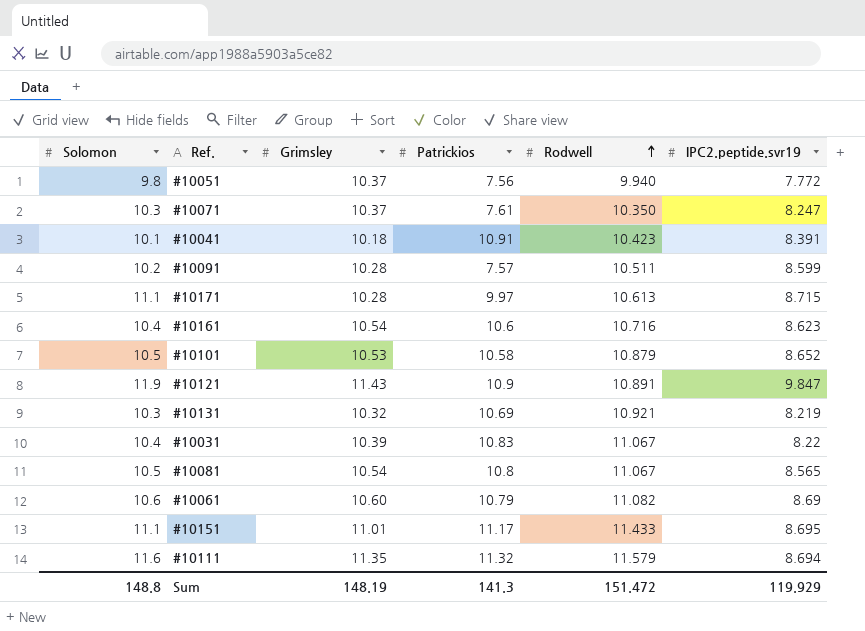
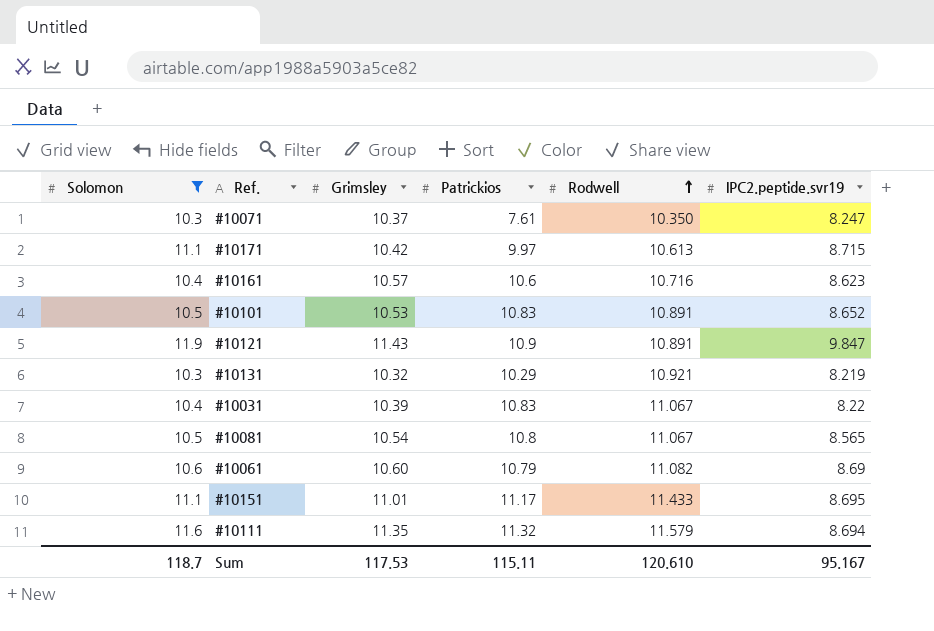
filter: none -> Solomon >= 10.3
#10171 | Grimsley: 10.28 -> 10.42
#10161 | Grimsley: 10.54 -> 10.57
#10101 | Patrickios: 10.58 -> 10.83
#10101 | Rodwell: 10.879 -> 10.891
#10131 | Patrickios: 10.69 -> 10.29
Sum | Solomon: 148.8 -> 118.7
Sum | Grimsley: 148.19 -> 117.53
Sum | Patrickios: 141.3 -> 115.11
Sum | Rodwell: 151.472 -> 120.610
Sum | IPC2.peptide.svr19: 119.929 -> 95.167

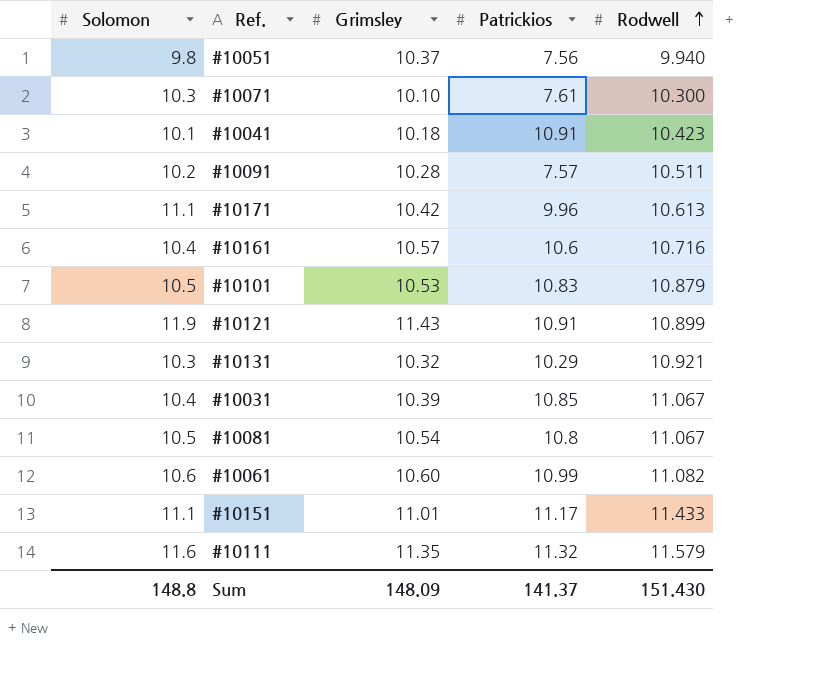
filter: Solomon >= 10.3 -> none
column IPC2.peptide.svr19 | position: 6 -> none
#10071 | Grimsley: 10.37 -> 10.10
#10071 | Rodwell: 10.350 -> 10.300
#10171 | Patrickios: 9.97 -> 9.96
#10101 | Rodwell: 10.891 -> 10.879
#10121 | Patrickios: 10.9 -> 10.91
#10121 | Rodwell: 10.891 -> 10.899
#10031 | Patrickios: 10.83 -> 10.85
#10061 | Patrickios: 10.79 -> 10.99
Sum | Solomon: 118.7 -> 148.8
Sum | Grimsley: 117.53 -> 148.09
Sum | Patrickios: 115.11 -> 141.37
Sum | Rodwell: 120.610 -> 151.430

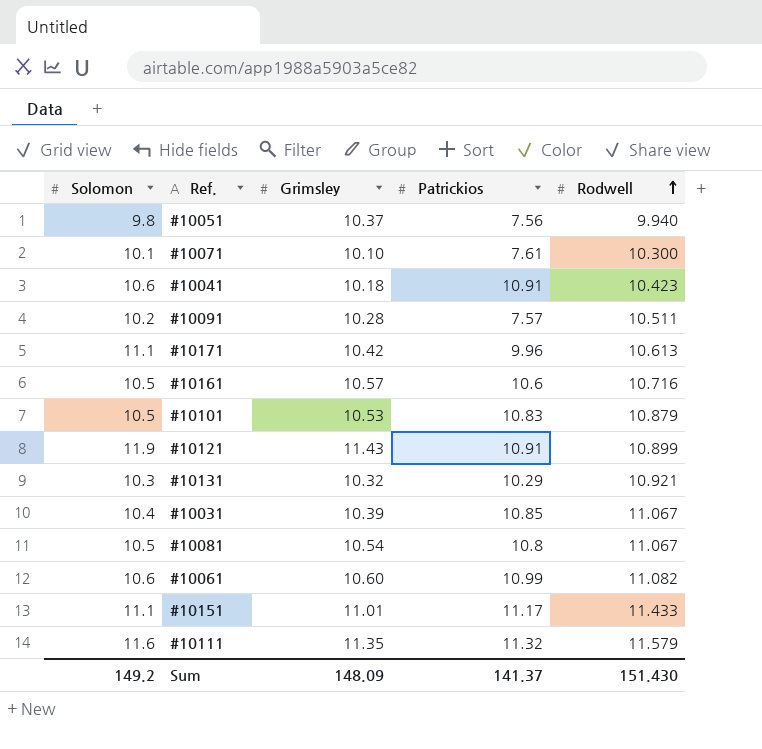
#10071 | Solomon: 10.3 -> 10.1
#10041 | Solomon: 10.1 -> 10.6
#10161 | Solomon: 10.4 -> 10.5
Sum | Solomon: 148.8 -> 149.2

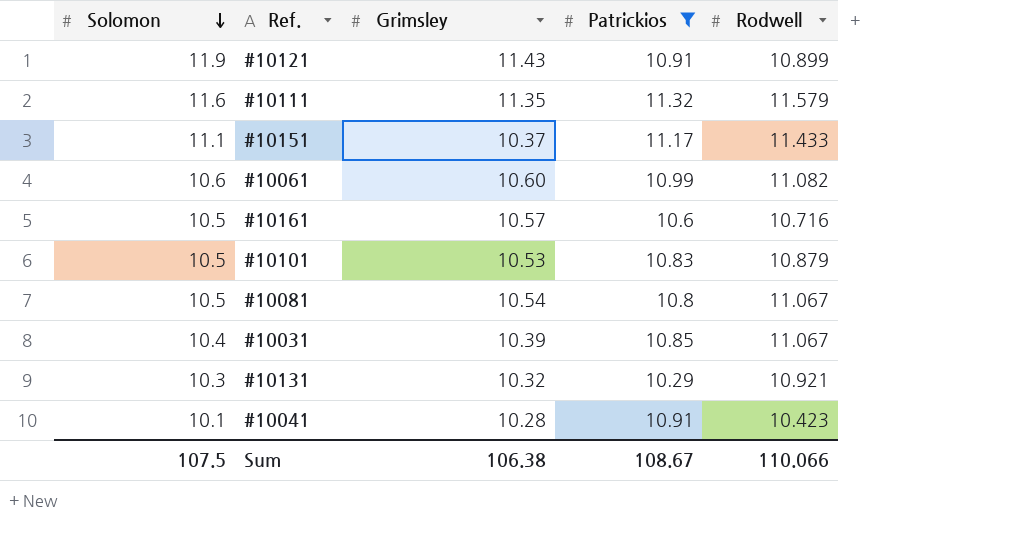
filter: none -> Patrickios >= 10.29
row order: Rodwell ascending -> Solomon descending
#10151 | Grimsley: 11.01 -> 10.37
#10041 | Solomon: 10.6 -> 10.1
#10041 | Grimsley: 10.18 -> 10.28
Sum | Solomon: 149.2 -> 107.5
Sum | Grimsley: 148.09 -> 106.38
Sum | Patrickios: 141.37 -> 108.67
Sum | Rodwell: 151.430 -> 110.066

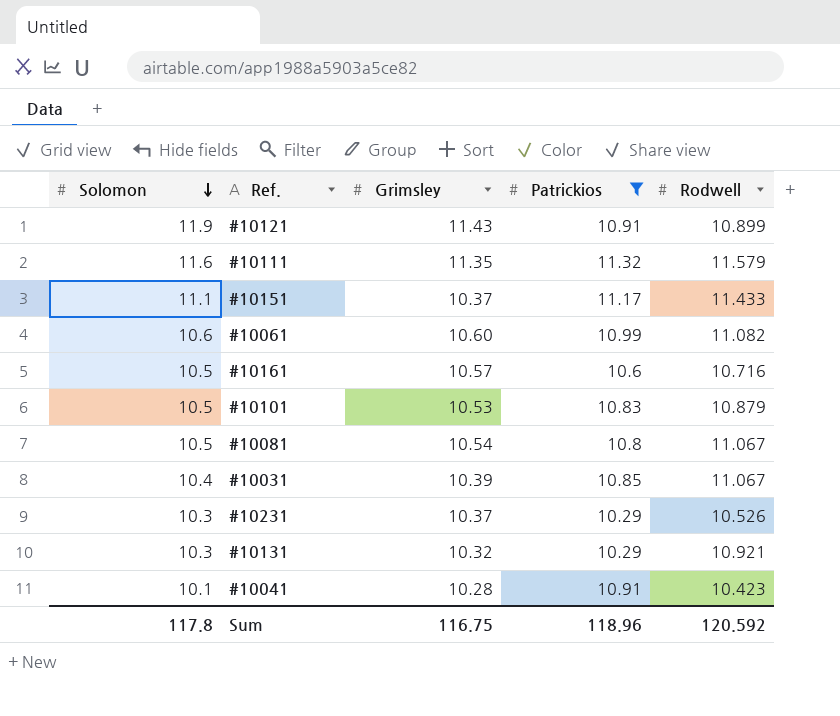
row #10231: none -> 10.3 | 10.37 | 10.29 | 10.526
Sum | Solomon: 107.5 -> 117.8
Sum | Grimsley: 106.38 -> 116.75
Sum | Patrickios: 108.67 -> 118.96
Sum | Rodwell: 110.066 -> 120.592

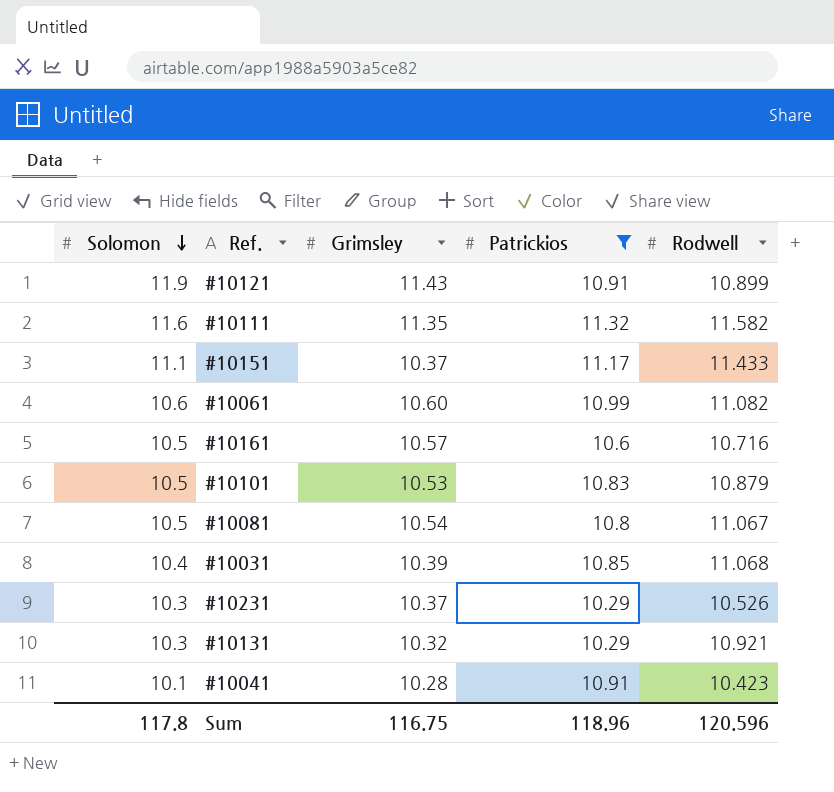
#10111 | Rodwell: 11.579 -> 11.582
#10031 | Rodwell: 11.067 -> 11.068
Sum | Rodwell: 120.592 -> 120.596

